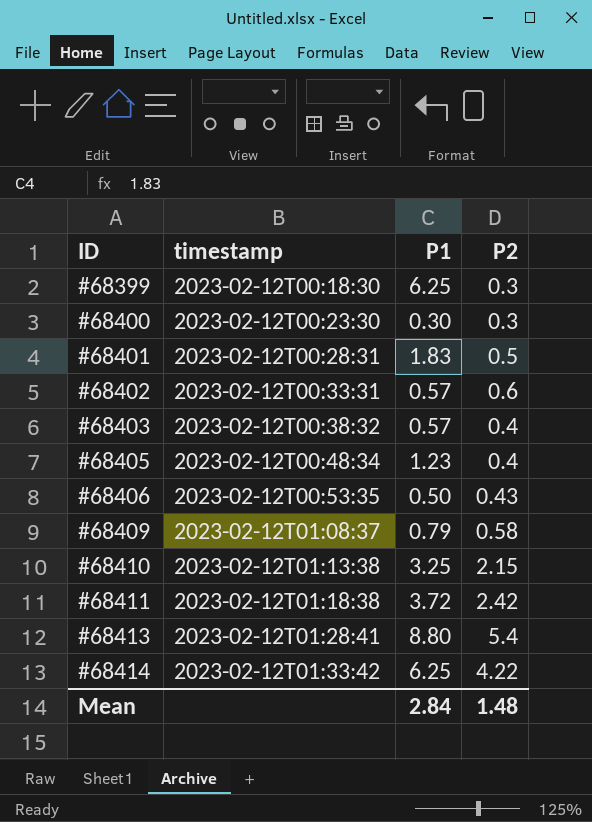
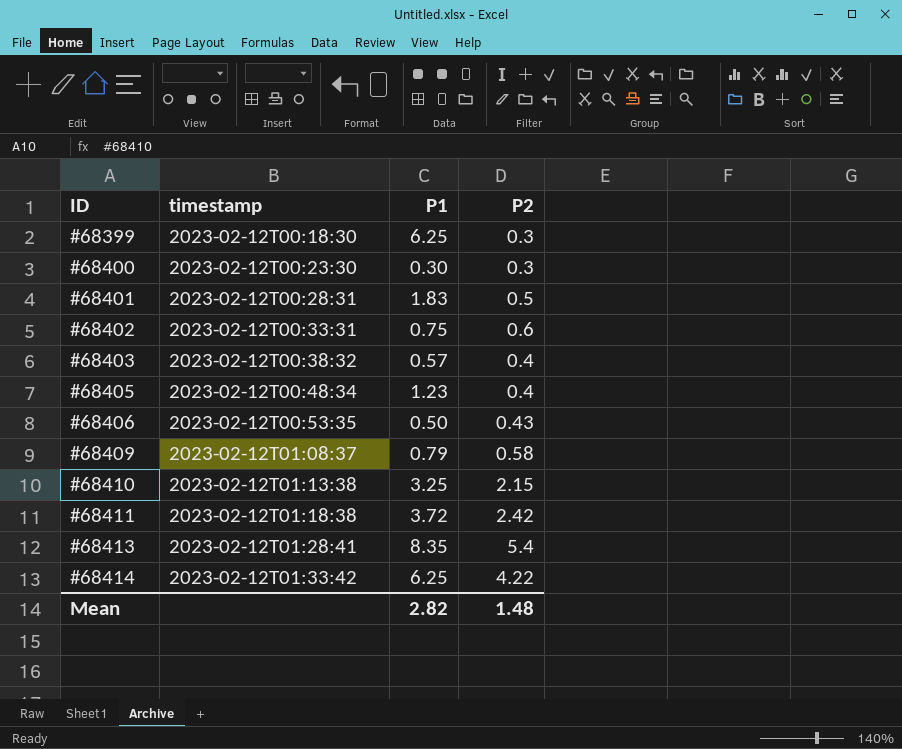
#68402 | P1: 0.57 -> 0.75
#68413 | P1: 8.80 -> 8.35
Mean | P1: 2.84 -> 2.82

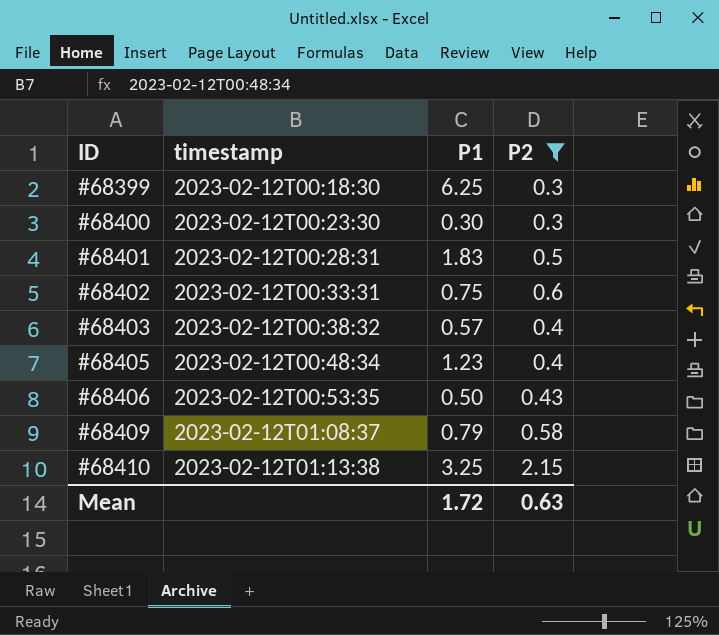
filter: none -> P2 <= 2.15
Mean | P1: 2.82 -> 1.72
Mean | P2: 1.48 -> 0.63

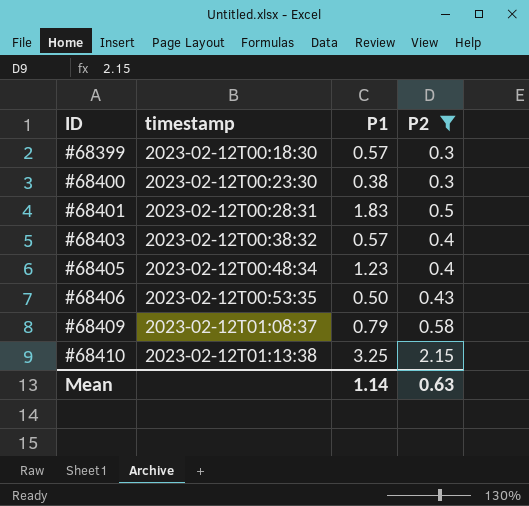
row #68402: 2023-02-12T00:33:31 | 0.75 | 0.6 -> none
#68399 | P1: 6.25 -> 0.57
#68400 | P1: 0.30 -> 0.38
Mean | P1: 1.72 -> 1.14

